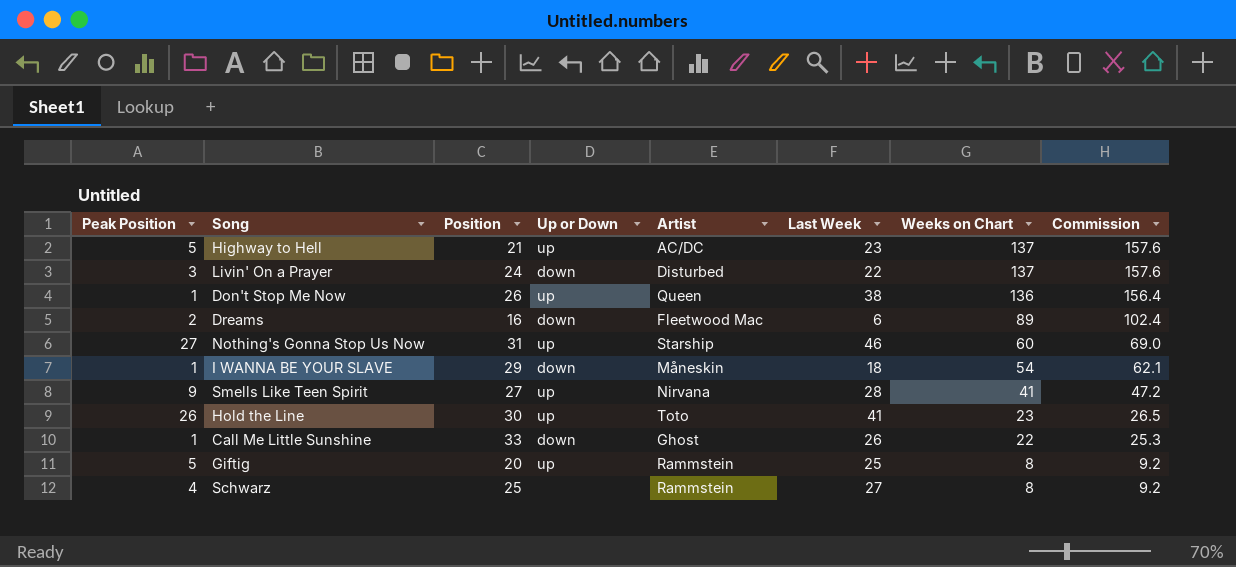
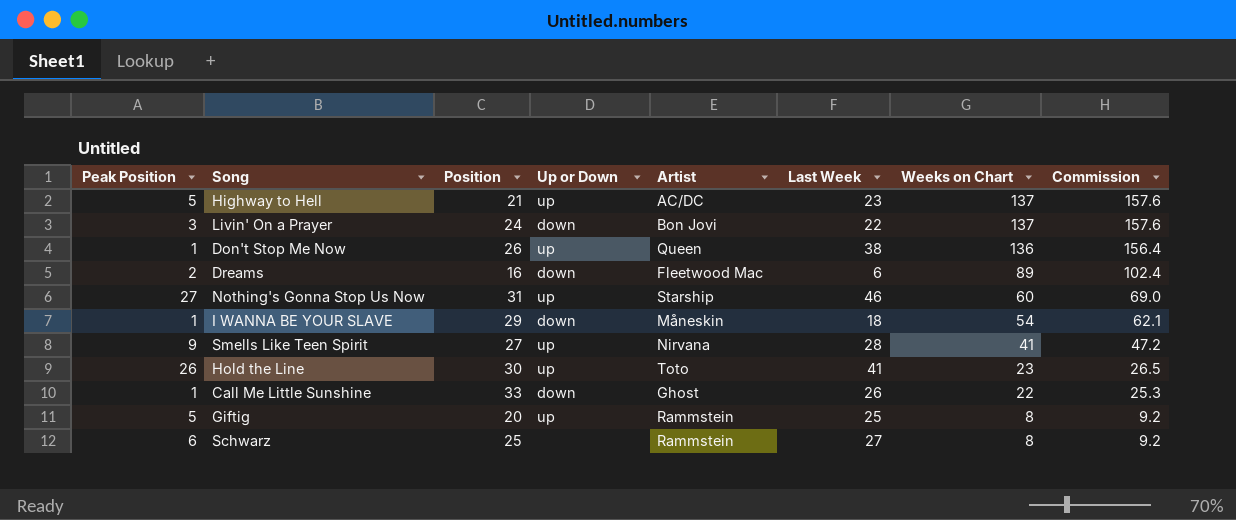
Livin' On a Prayer | Artist: Disturbed -> Bon Jovi
Schwarz | Peak Position: 4 -> 6

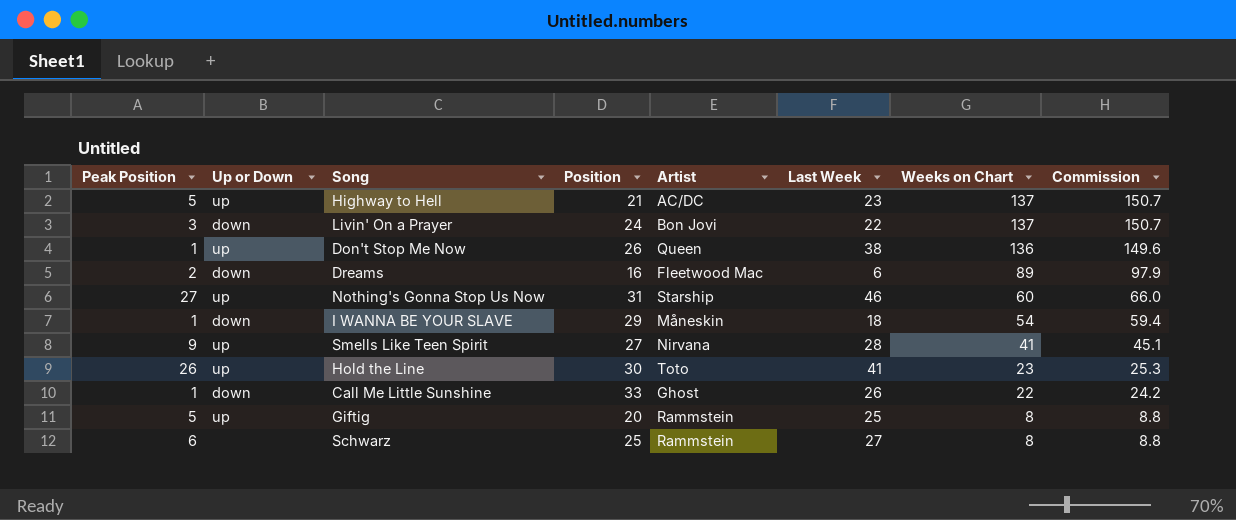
column Up or Down | position: 4 -> 2
column Commission | formula: [Weeks on Chart] * 1.15 -> [Weeks on Chart] * 1.1

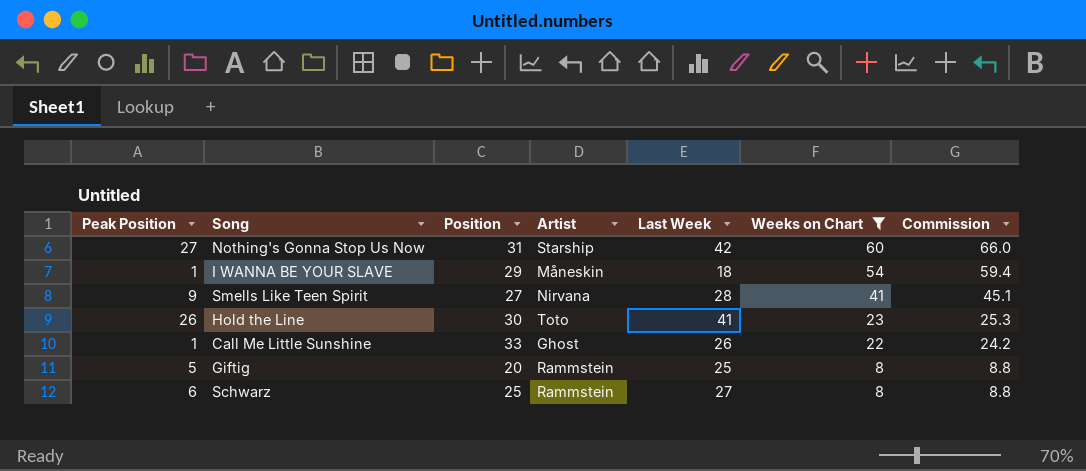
filter: none -> Weeks on Chart <= 60
column Up or Down | position: 2 -> none
Nothing's Gonna Stop Us Now | Last Week: 46 -> 42

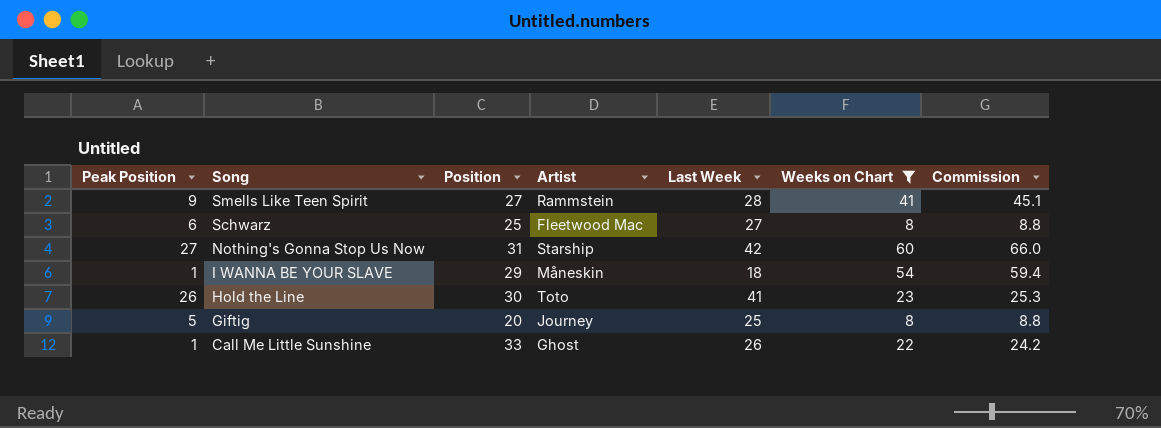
row order: Weeks on Chart descending -> Song descending
Smells Like Teen Spirit | Artist: Nirvana -> Rammstein
Schwarz | Artist: Rammstein -> Fleetwood Mac
Giftig | Artist: Rammstein -> Journey

